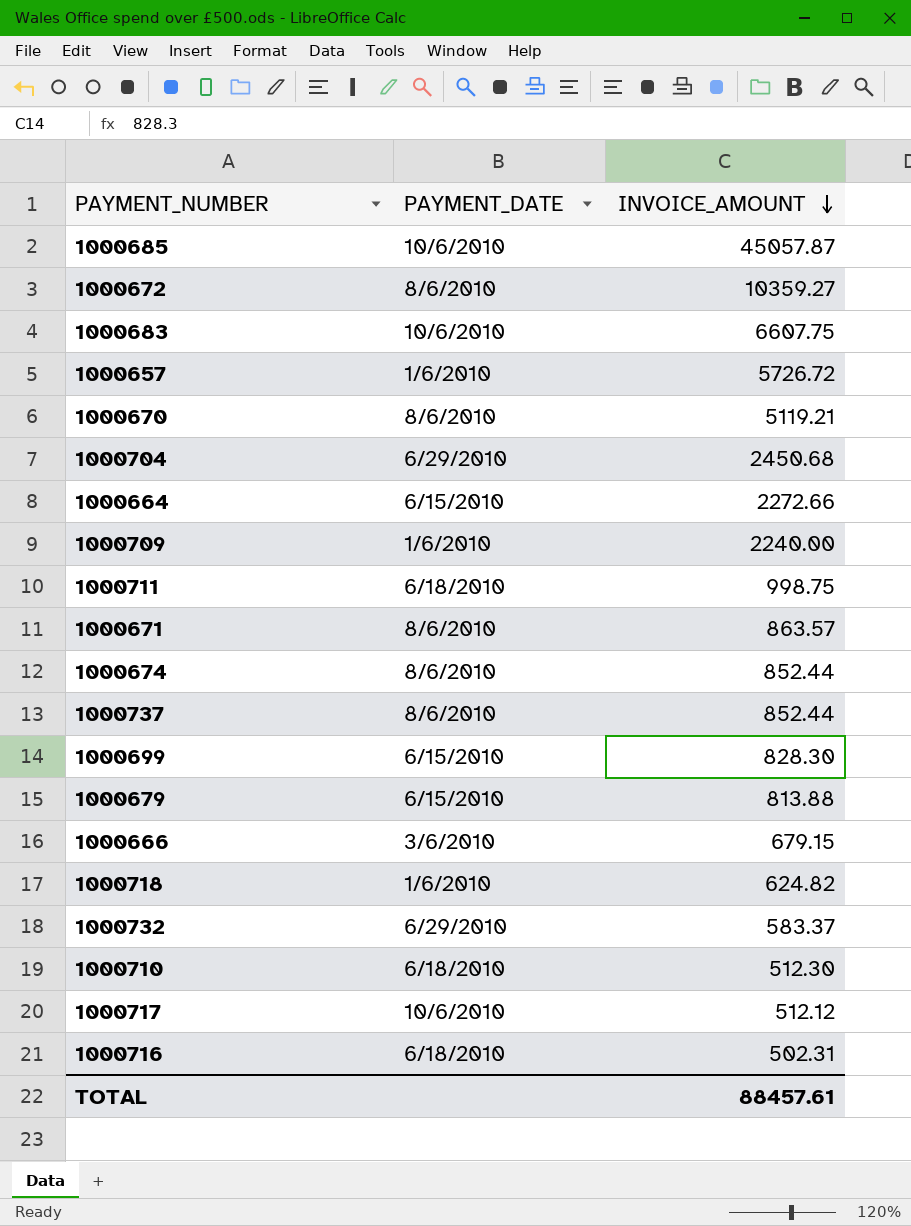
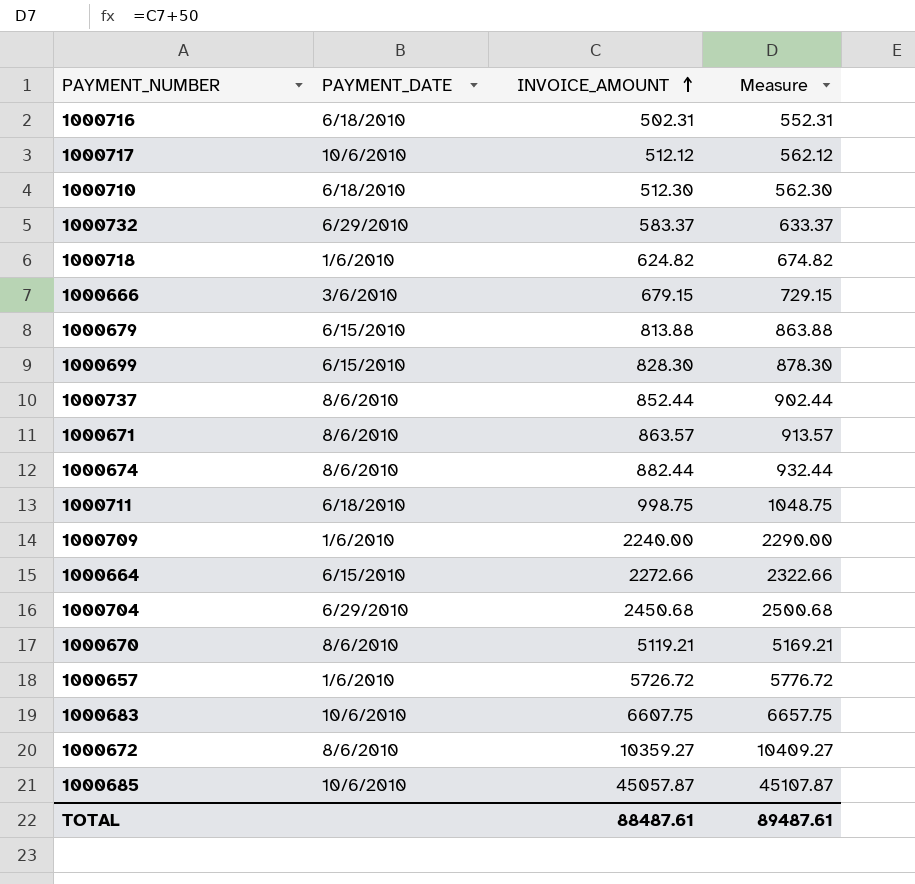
row order: INVOICE_AMOUNT descending -> INVOICE_AMOUNT ascending
column Measure | formula: none -> [INVOICE_AMOUNT] + 50
1000674 | INVOICE_AMOUNT: 852.44 -> 882.44
TOTAL | INVOICE_AMOUNT: 88457.61 -> 88487.61

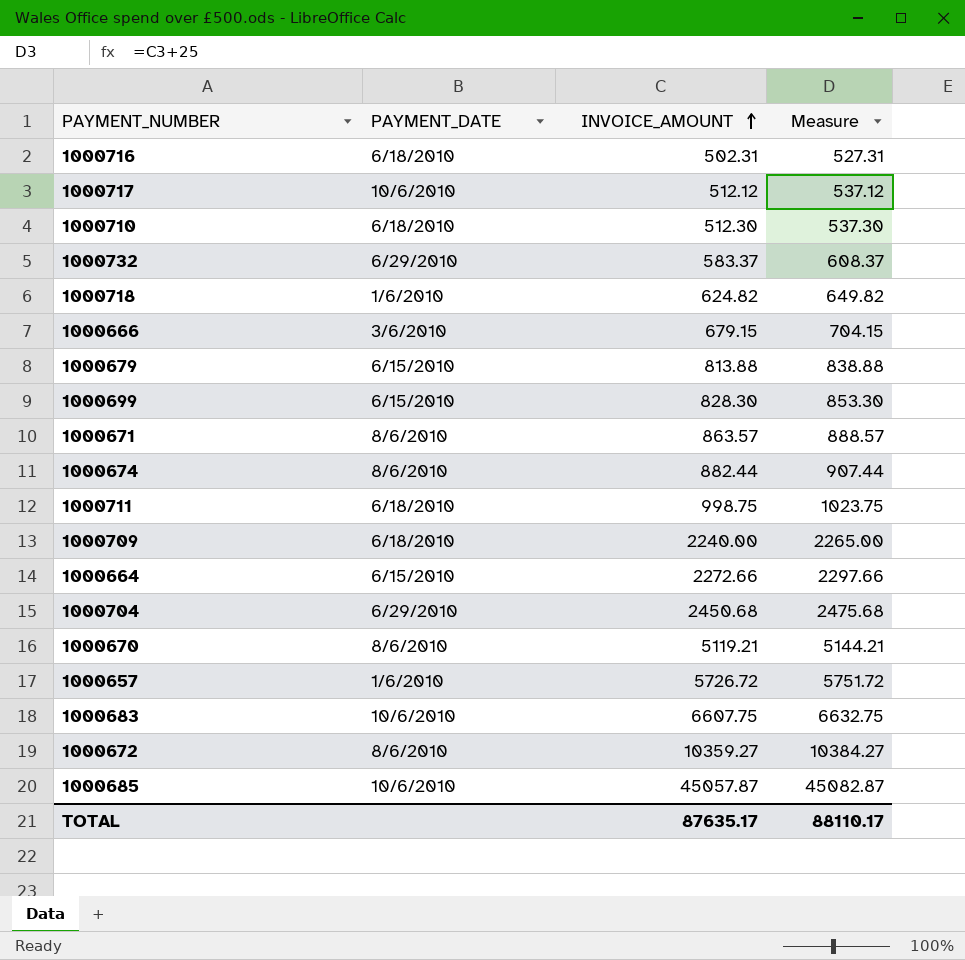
column Measure | formula: [INVOICE_AMOUNT] + 50 -> [INVOICE_AMOUNT] + 25
row 1000737: 8/6/2010 | 852.44 | 902.44 -> none
1000709 | PAYMENT_DATE: 1/6/2010 -> 6/18/2010
TOTAL | INVOICE_AMOUNT: 88487.61 -> 87635.17
TOTAL | Measure: 89487.61 -> 88110.17

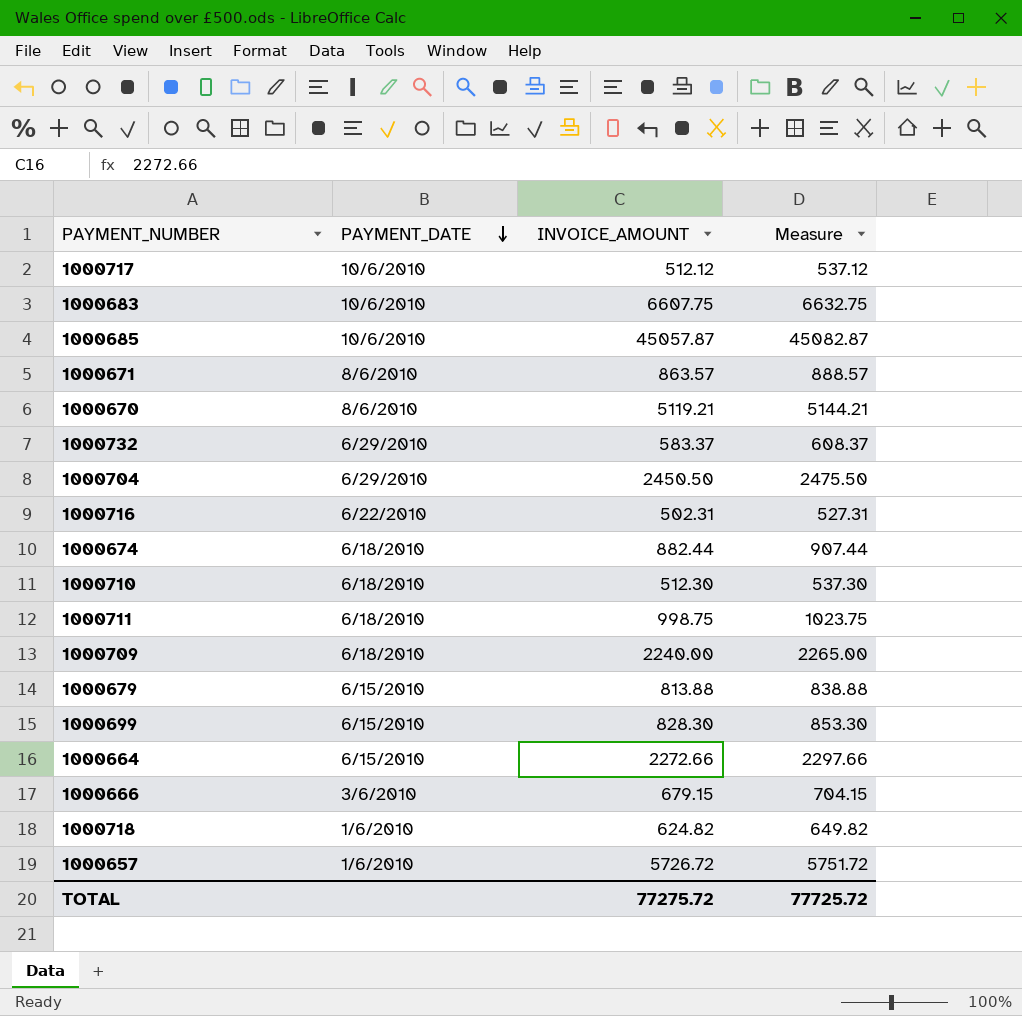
row order: INVOICE_AMOUNT ascending -> PAYMENT_DATE descending
row 1000672: 8/6/2010 | 10359.27 | 10384.27 -> none
1000704 | INVOICE_AMOUNT: 2450.68 -> 2450.50
1000704 | Measure: 2475.68 -> 2475.50
1000716 | PAYMENT_DATE: 6/18/2010 -> 6/22/2010
1000674 | PAYMENT_DATE: 8/6/2010 -> 6/18/2010
TOTAL | INVOICE_AMOUNT: 87635.17 -> 77275.72
TOTAL | Measure: 88110.17 -> 77725.72

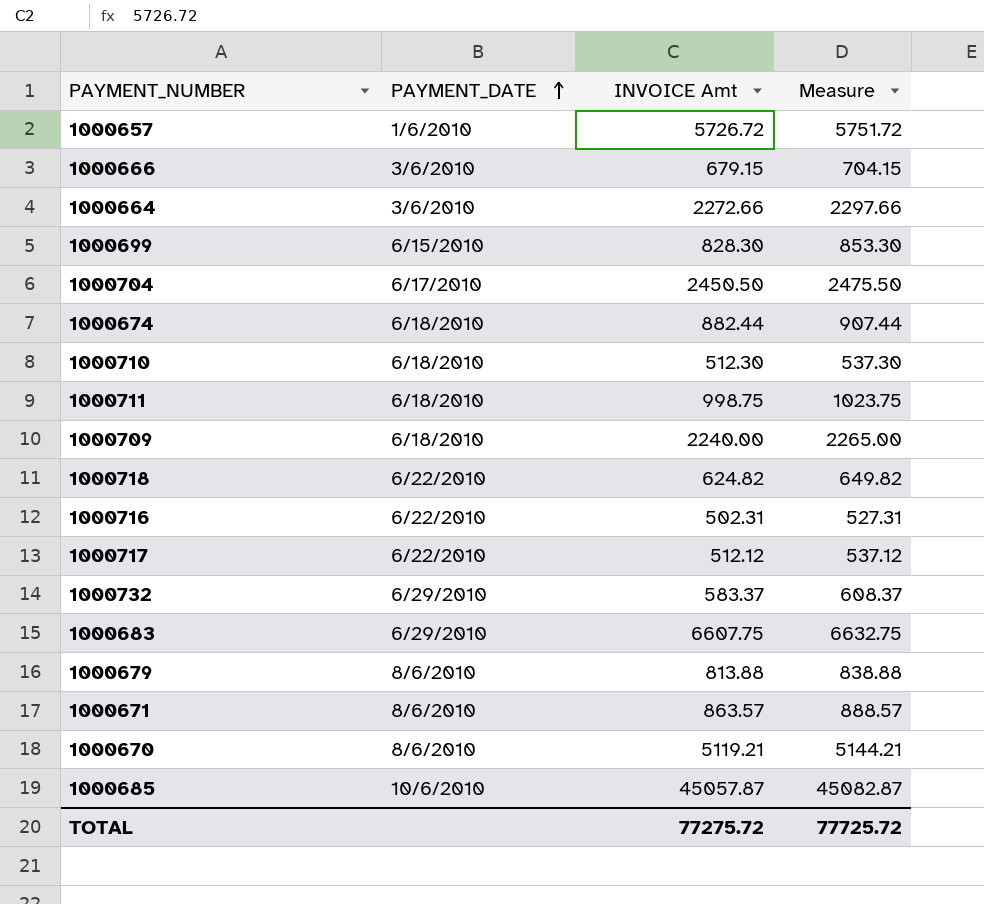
row order: PAYMENT_DATE descending -> PAYMENT_DATE ascending
column name: INVOICE_AMOUNT -> INVOICE Amt
1000664 | PAYMENT_DATE: 6/15/2010 -> 3/6/2010
1000704 | PAYMENT_DATE: 6/29/2010 -> 6/17/2010
1000718 | PAYMENT_DATE: 1/6/2010 -> 6/22/2010
1000717 | PAYMENT_DATE: 10/6/2010 -> 6/22/2010
1000683 | PAYMENT_DATE: 10/6/2010 -> 6/29/2010
1000679 | PAYMENT_DATE: 6/15/2010 -> 8/6/2010

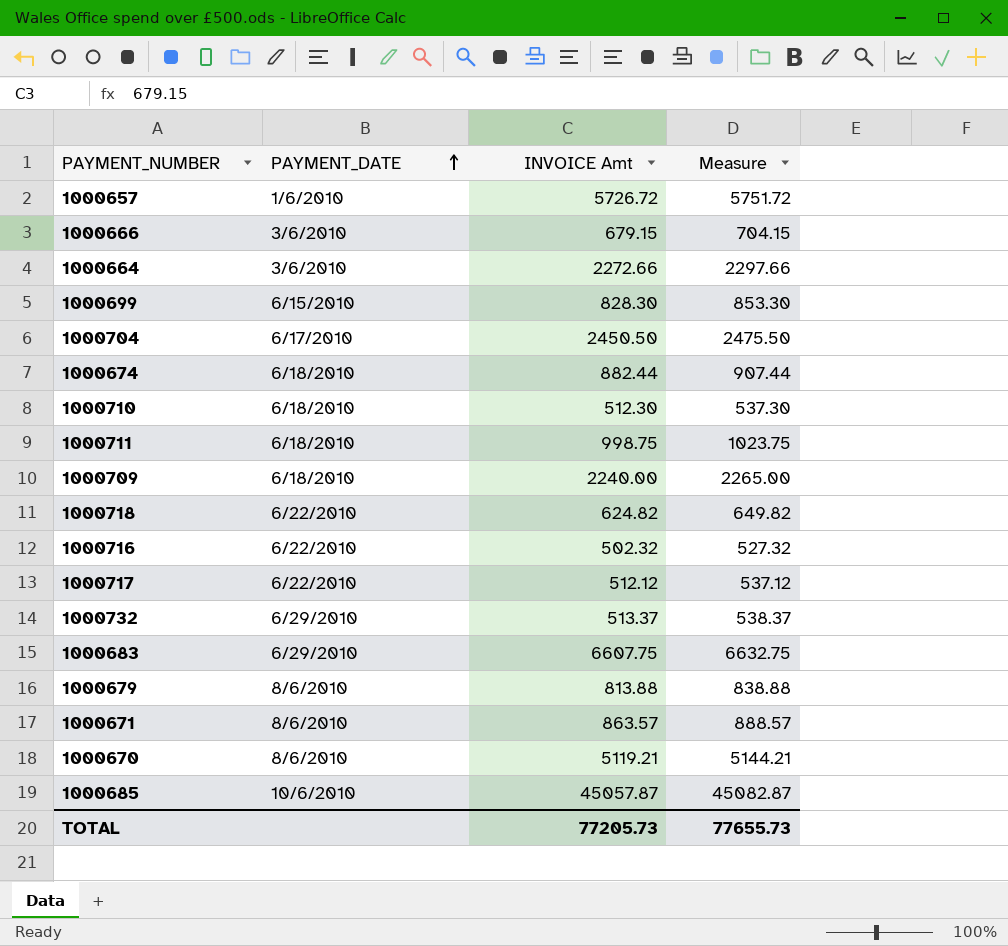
1000716 | INVOICE Amt: 502.31 -> 502.32
1000716 | Measure: 527.31 -> 527.32
1000732 | INVOICE Amt: 583.37 -> 513.37
1000732 | Measure: 608.37 -> 538.37
TOTAL | INVOICE Amt: 77275.72 -> 77205.73
TOTAL | Measure: 77725.72 -> 77655.73

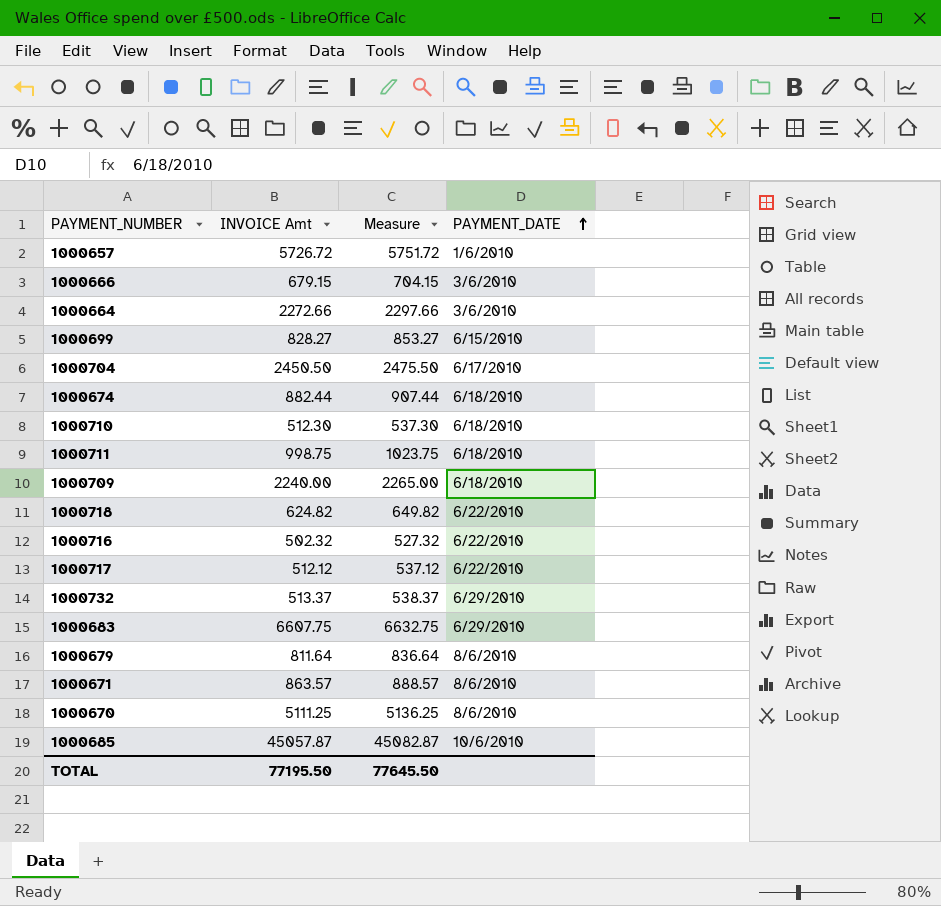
column PAYMENT_DATE | position: 2 -> 4
1000699 | INVOICE Amt: 828.30 -> 828.27
1000699 | Measure: 853.30 -> 853.27
1000679 | INVOICE Amt: 813.88 -> 811.64
1000679 | Measure: 838.88 -> 836.64
1000670 | INVOICE Amt: 5119.21 -> 5111.25
1000670 | Measure: 5144.21 -> 5136.25
TOTAL | INVOICE Amt: 77205.73 -> 77195.50
TOTAL | Measure: 77655.73 -> 77645.50

